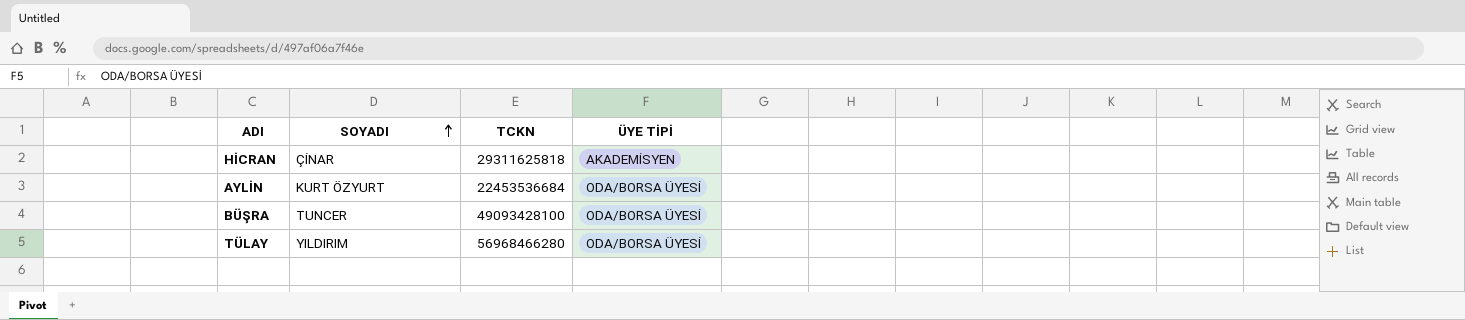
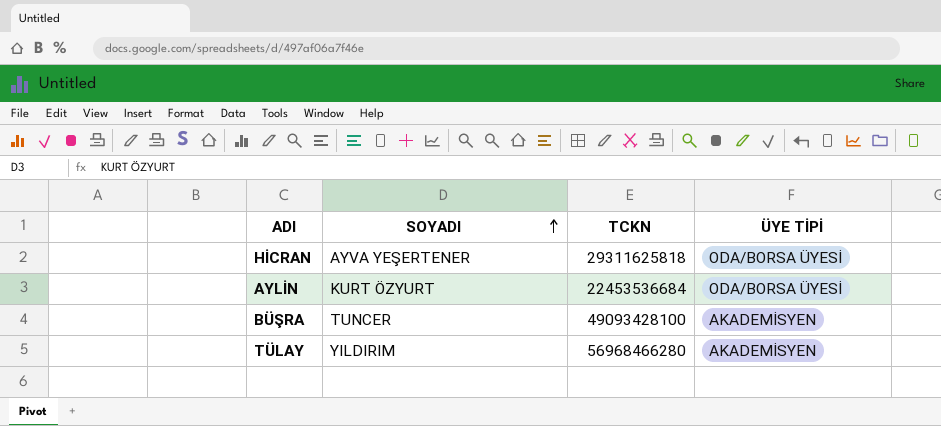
HİCRAN | SOYADI: ÇİNAR -> AYVA YEŞERTENER
HİCRAN | ÜYE TİPİ: AKADEMİSYEN -> ODA/BORSA ÜYESİ
BÜŞRA | ÜYE TİPİ: ODA/BORSA ÜYESİ -> AKADEMİSYEN
TÜLAY | ÜYE TİPİ: ODA/BORSA ÜYESİ -> AKADEMİSYEN

